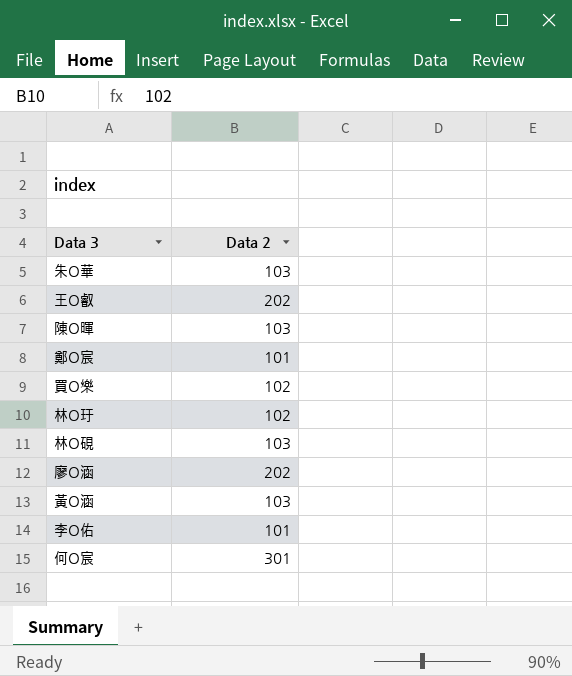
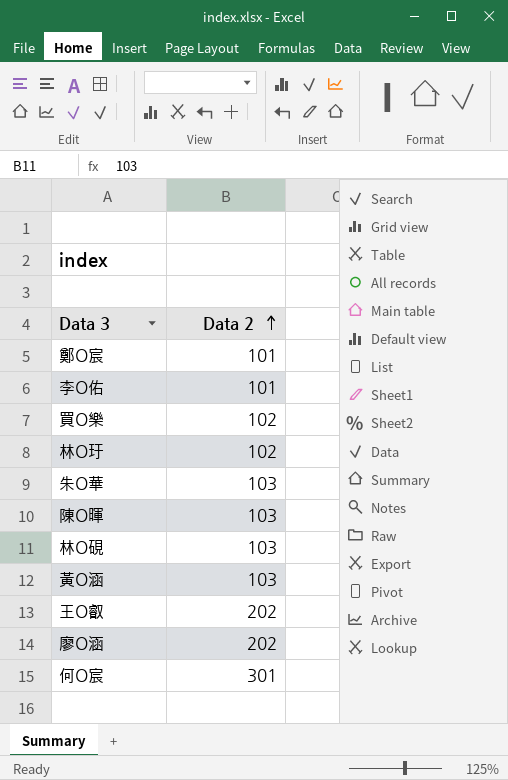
row order: none -> Data 2 ascending

